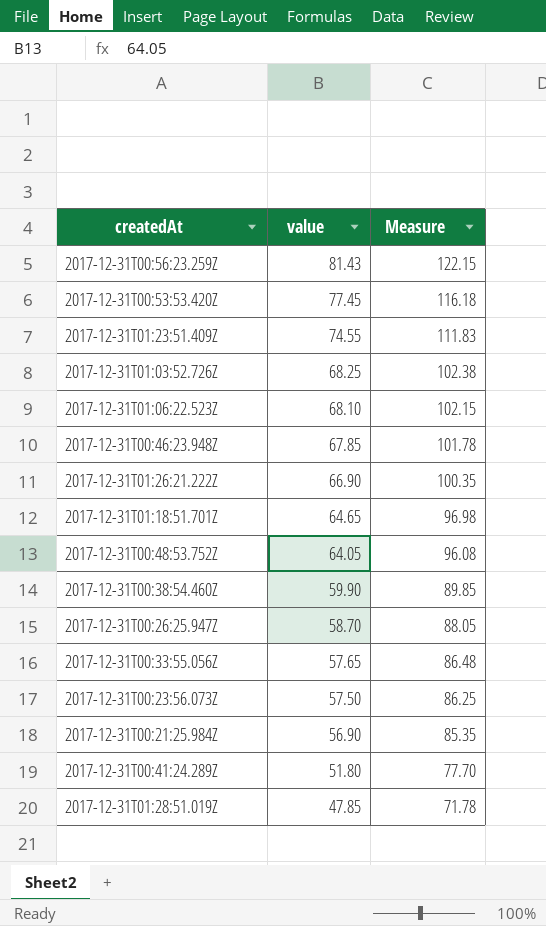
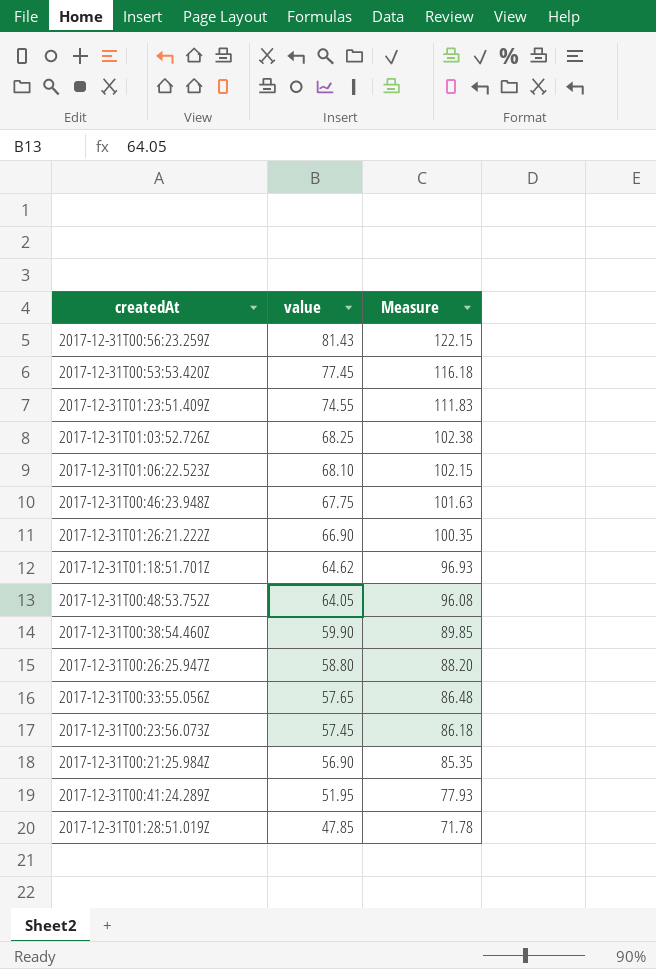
2017-12-31T00:46:23.948Z | value: 67.85 -> 67.75
2017-12-31T00:46:23.948Z | Measure: 101.78 -> 101.63
2017-12-31T01:18:51.701Z | value: 64.65 -> 64.62
2017-12-31T01:18:51.701Z | Measure: 96.98 -> 96.93
2017-12-31T00:26:25.947Z | value: 58.70 -> 58.80
2017-12-31T00:26:25.947Z | Measure: 88.05 -> 88.20
2017-12-31T00:23:56.073Z | value: 57.50 -> 57.45
2017-12-31T00:23:56.073Z | Measure: 86.25 -> 86.18
2017-12-31T00:41:24.289Z | value: 51.80 -> 51.95
2017-12-31T00:41:24.289Z | Measure: 77.70 -> 77.93

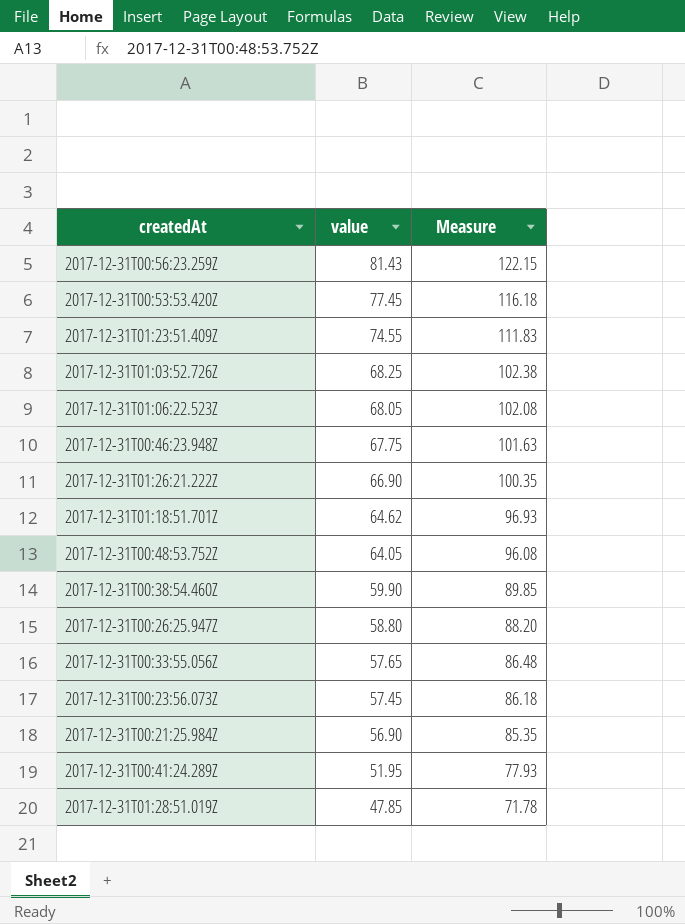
2017-12-31T01:06:22.523Z | value: 68.10 -> 68.05
2017-12-31T01:06:22.523Z | Measure: 102.15 -> 102.08

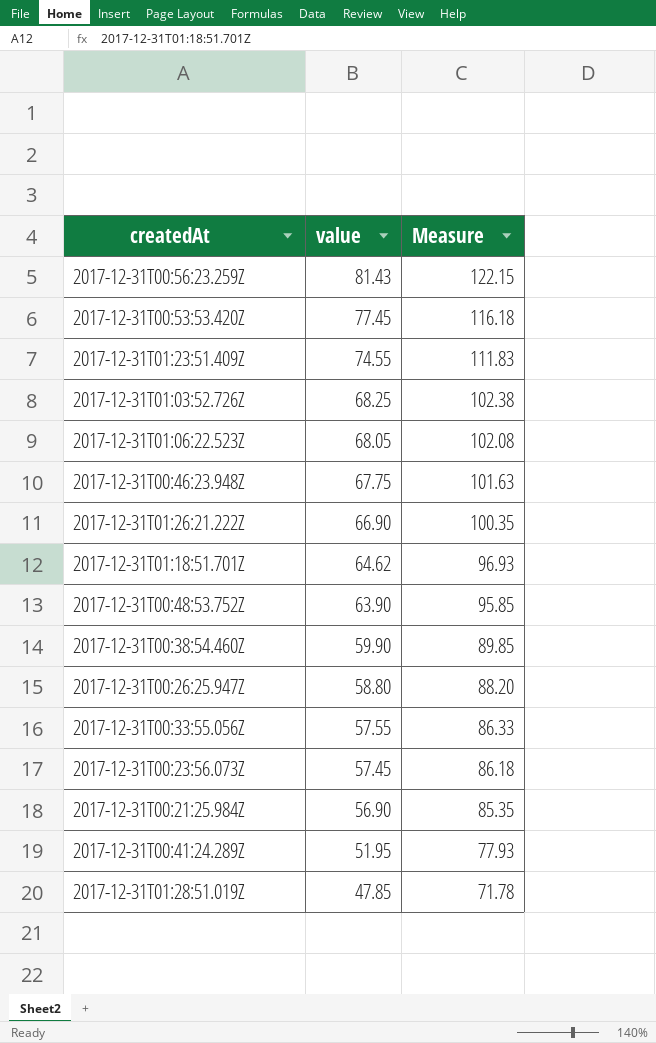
2017-12-31T00:48:53.752Z | value: 64.05 -> 63.90
2017-12-31T00:48:53.752Z | Measure: 96.08 -> 95.85
2017-12-31T00:33:55.056Z | value: 57.65 -> 57.55
2017-12-31T00:33:55.056Z | Measure: 86.48 -> 86.33

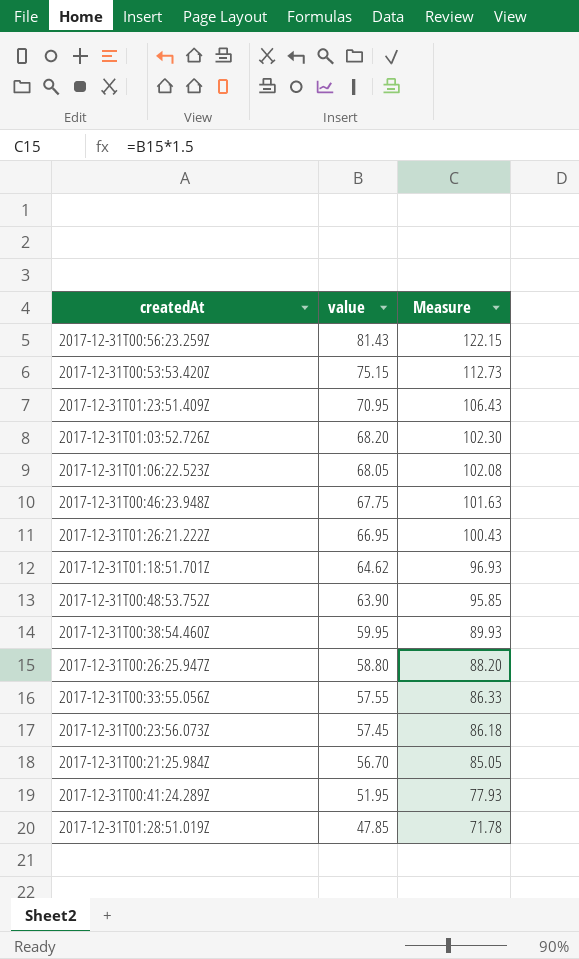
2017-12-31T00:53:53.420Z | value: 77.45 -> 75.15
2017-12-31T00:53:53.420Z | Measure: 116.18 -> 112.73
2017-12-31T01:23:51.409Z | value: 74.55 -> 70.95
2017-12-31T01:23:51.409Z | Measure: 111.83 -> 106.43
2017-12-31T01:03:52.726Z | value: 68.25 -> 68.20
2017-12-31T01:03:52.726Z | Measure: 102.38 -> 102.30
2017-12-31T01:26:21.222Z | value: 66.90 -> 66.95
2017-12-31T01:26:21.222Z | Measure: 100.35 -> 100.43
2017-12-31T00:38:54.460Z | value: 59.90 -> 59.95
2017-12-31T00:38:54.460Z | Measure: 89.85 -> 89.93
2017-12-31T00:21:25.984Z | value: 56.90 -> 56.70
2017-12-31T00:21:25.984Z | Measure: 85.35 -> 85.05

